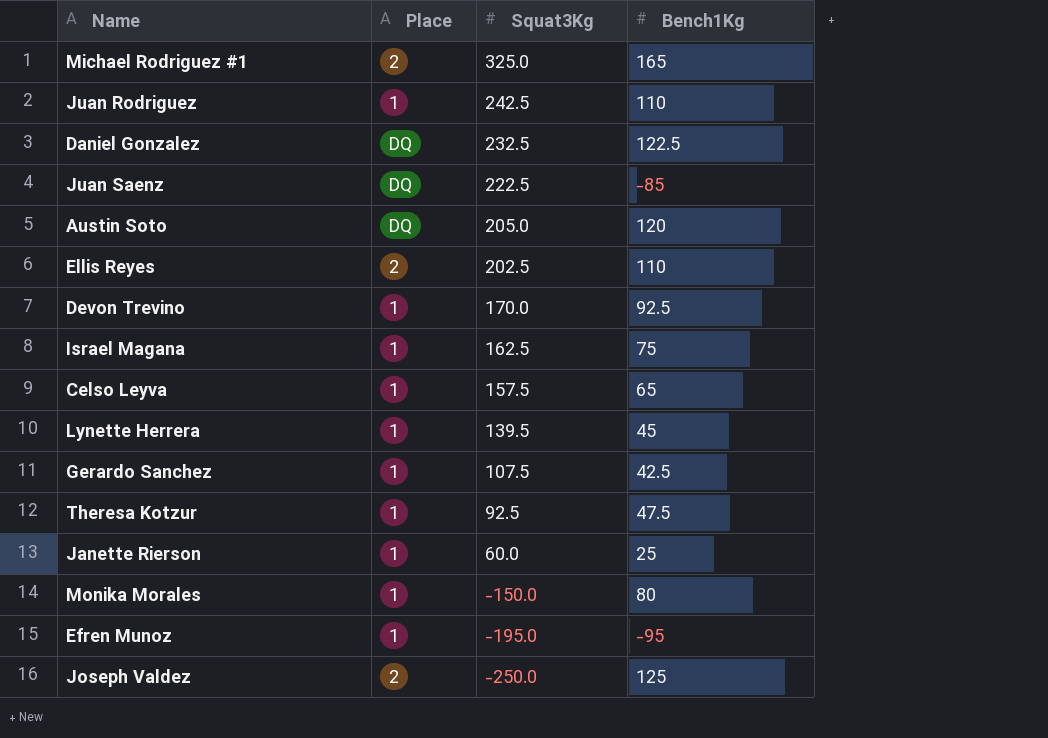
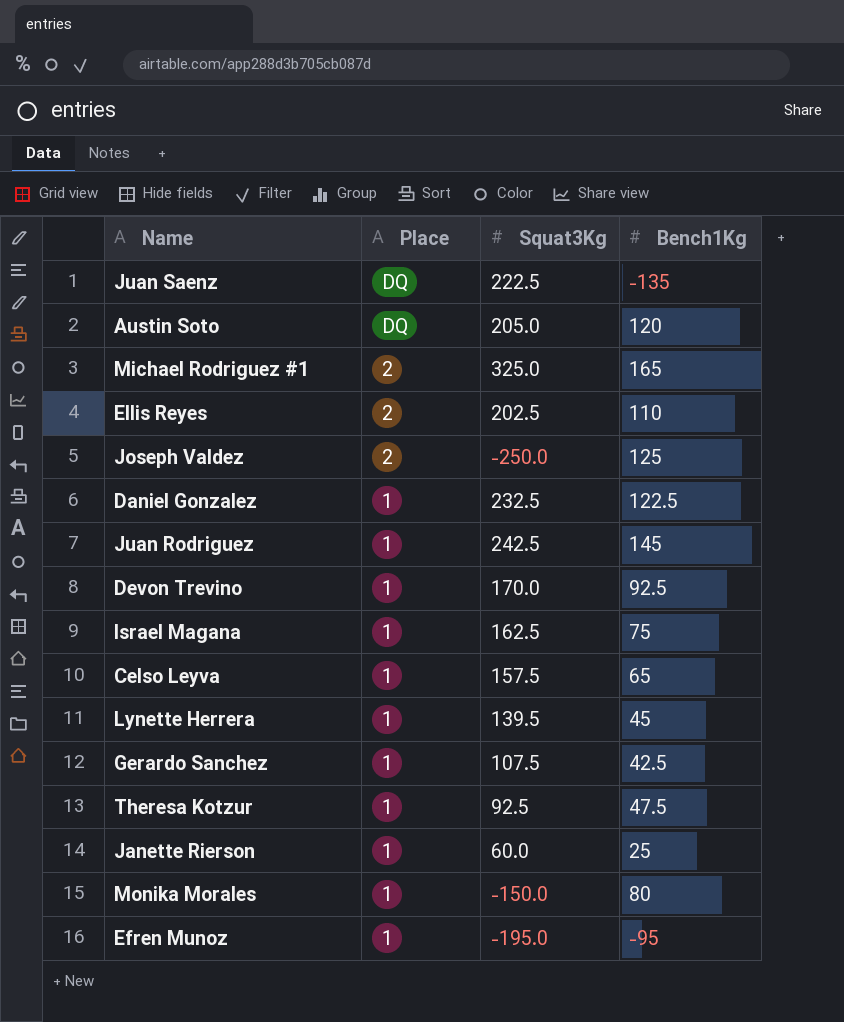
row order: Squat3Kg descending -> Place descending
Juan Saenz | Bench1Kg: -85 -> -135
Daniel Gonzalez | Place: DQ -> 1
Juan Rodriguez | Bench1Kg: 110 -> 145

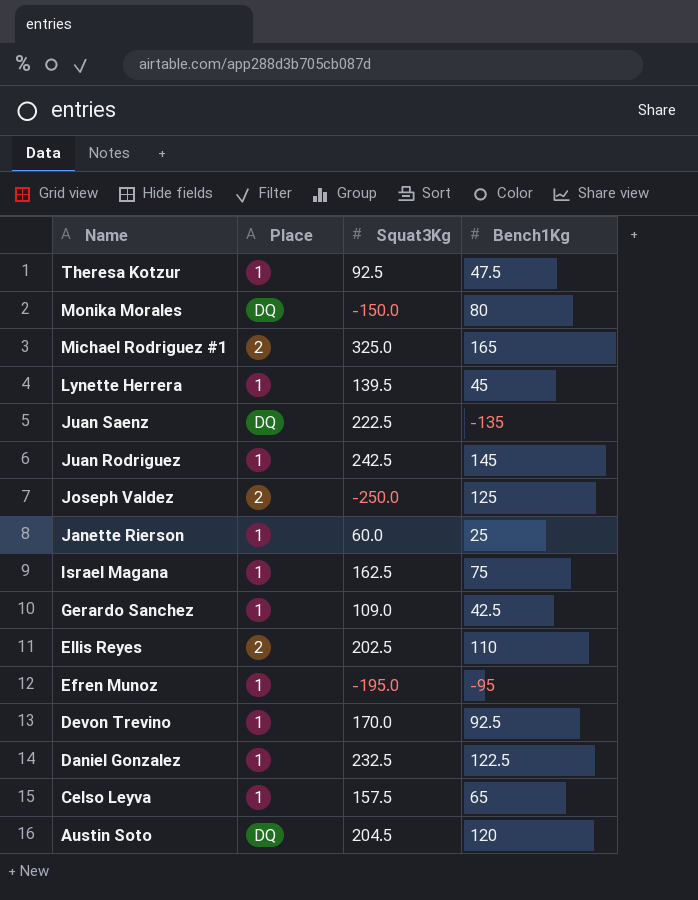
row order: Place descending -> Name descending
Monika Morales | Place: 1 -> DQ
Gerardo Sanchez | Squat3Kg: 107.5 -> 109.0
Austin Soto | Squat3Kg: 205.0 -> 204.5

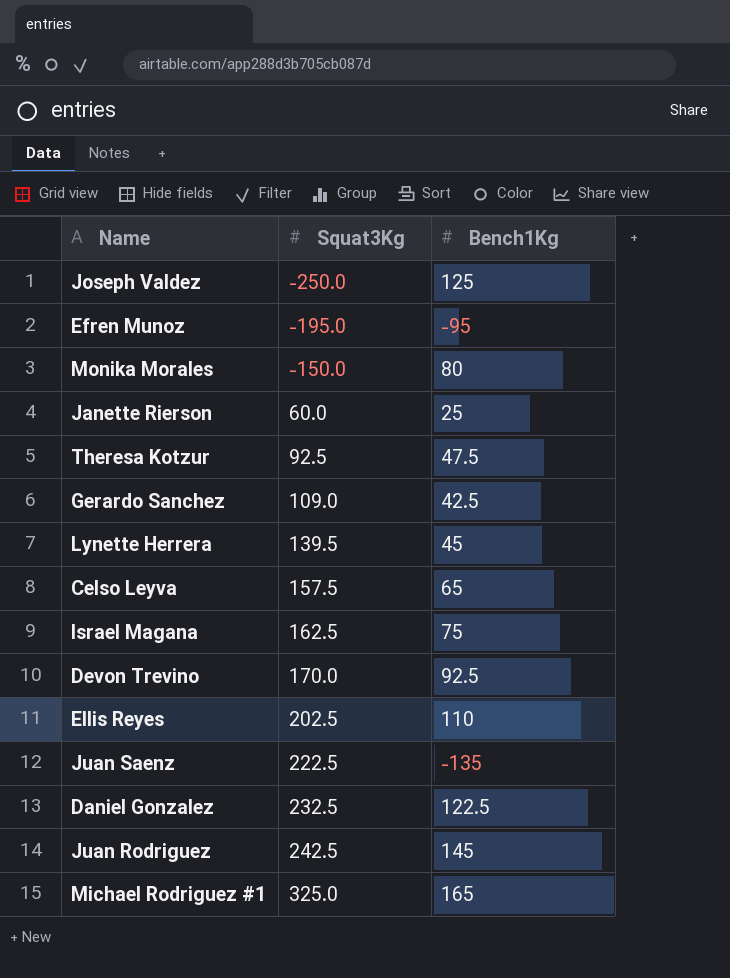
row order: Name descending -> Squat3Kg ascending
column Place | position: 2 -> none
row Austin Soto: DQ | 204.5 | 120 -> none

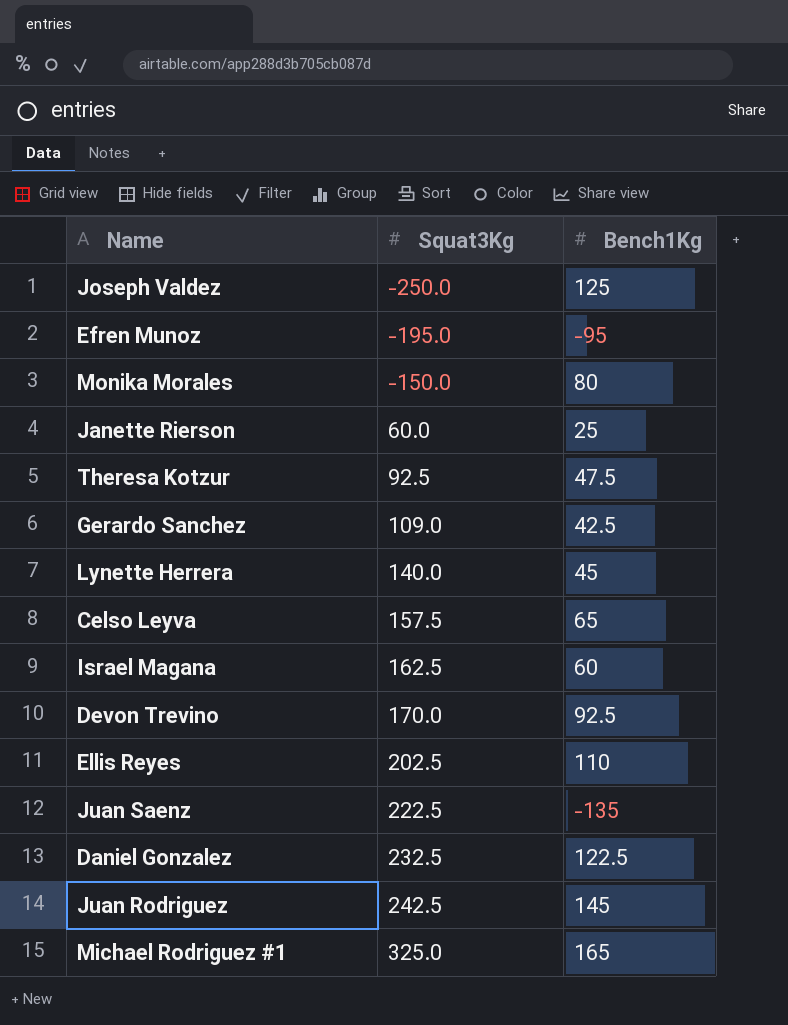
Lynette Herrera | Squat3Kg: 139.5 -> 140.0
Israel Magana | Bench1Kg: 75 -> 60

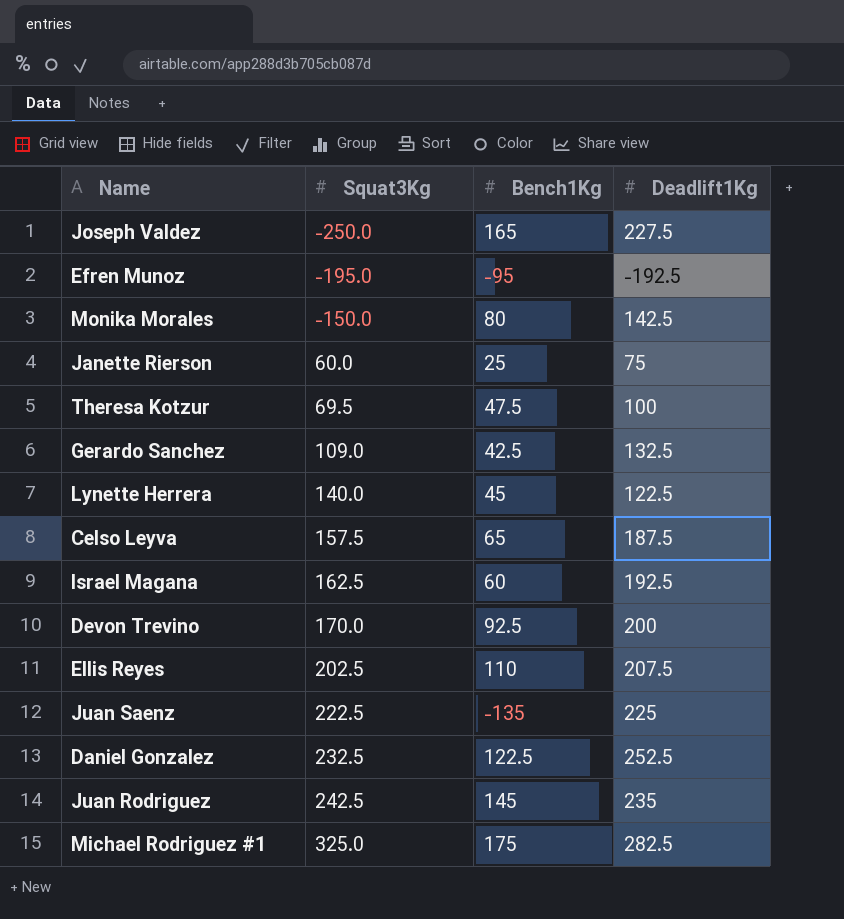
column Deadlift1Kg | position: none -> 4
Joseph Valdez | Bench1Kg: 125 -> 165
Theresa Kotzur | Squat3Kg: 92.5 -> 69.5
Michael Rodriguez #1 | Bench1Kg: 165 -> 175

